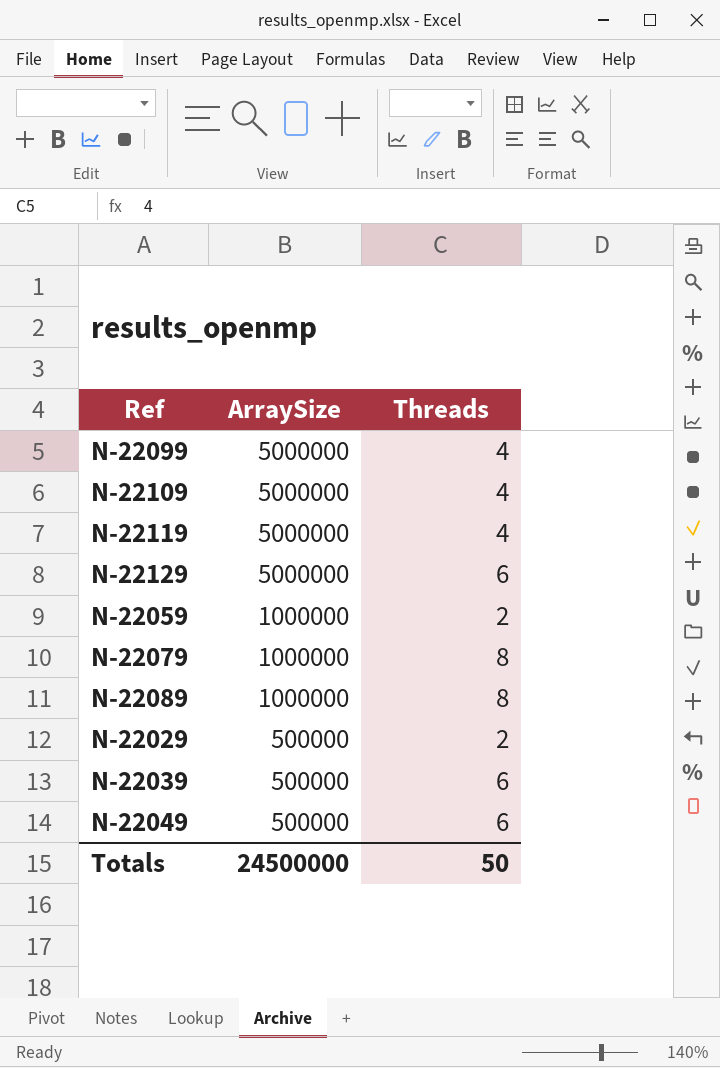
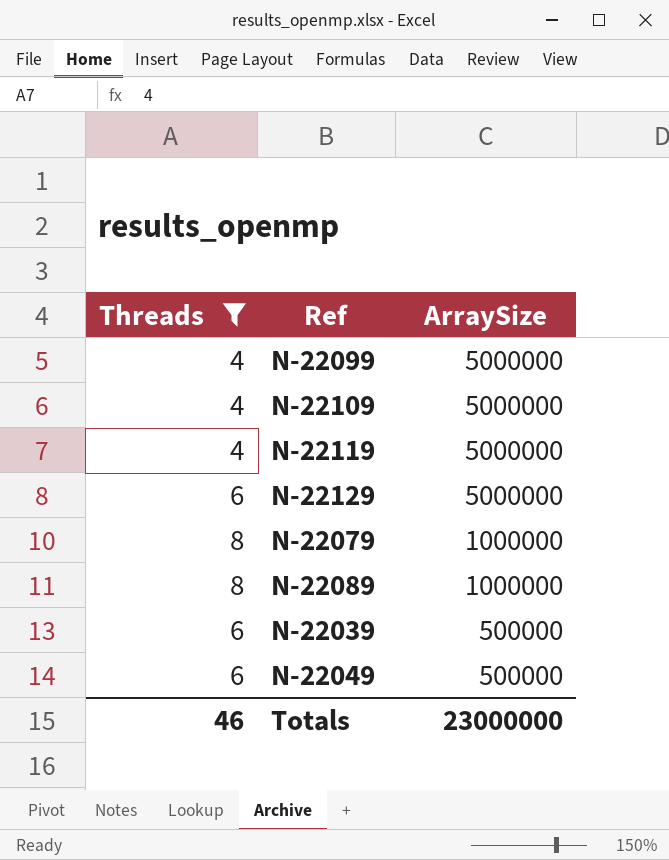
filter: none -> Threads != 2
column Threads | position: 3 -> 1
Totals | Threads: 50 -> 46
Totals | ArraySize: 24500000 -> 23000000

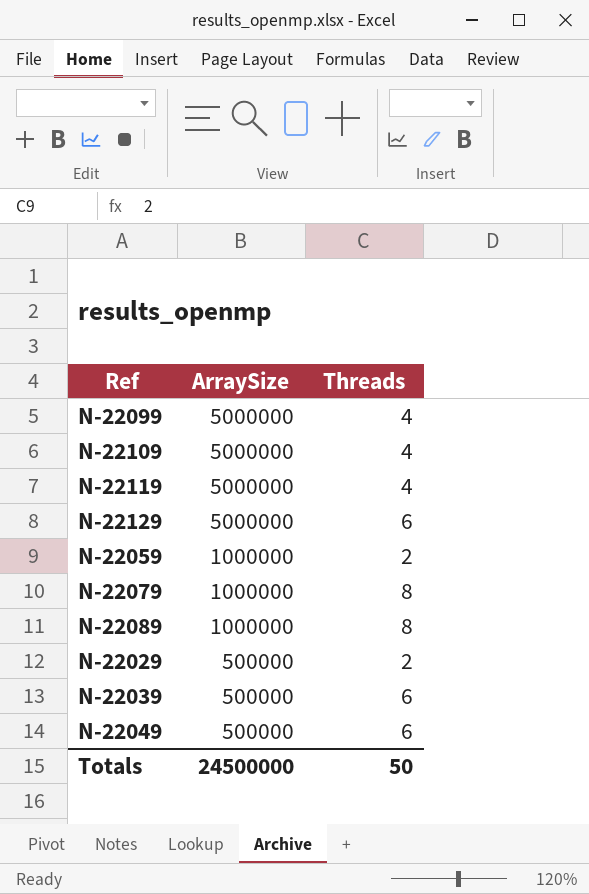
filter: Threads != 2 -> none
column Threads | position: 1 -> 3
Totals | ArraySize: 23000000 -> 24500000
Totals | Threads: 46 -> 50

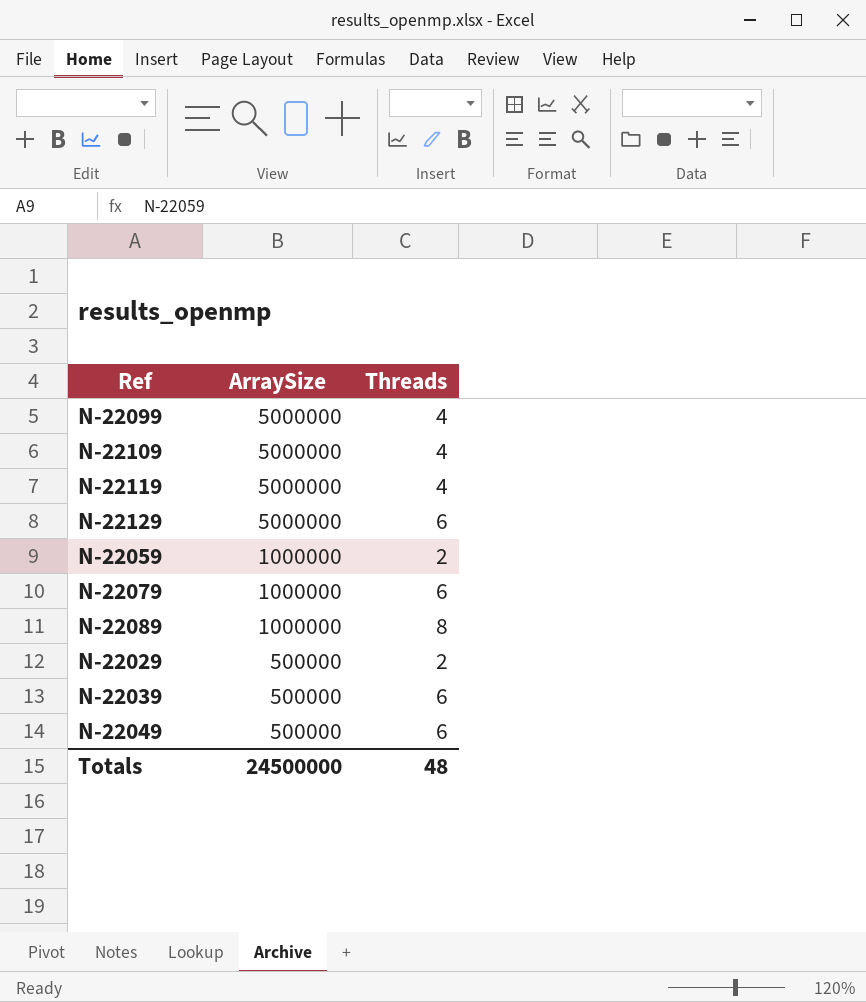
N-22079 | Threads: 8 -> 6
Totals | Threads: 50 -> 48

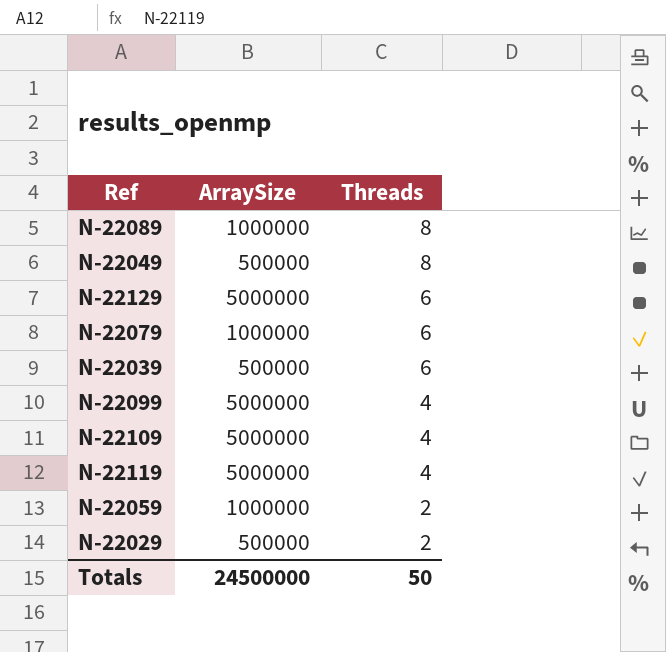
row order: ArraySize descending -> Threads descending
N-22049 | Threads: 6 -> 8
Totals | Threads: 48 -> 50

